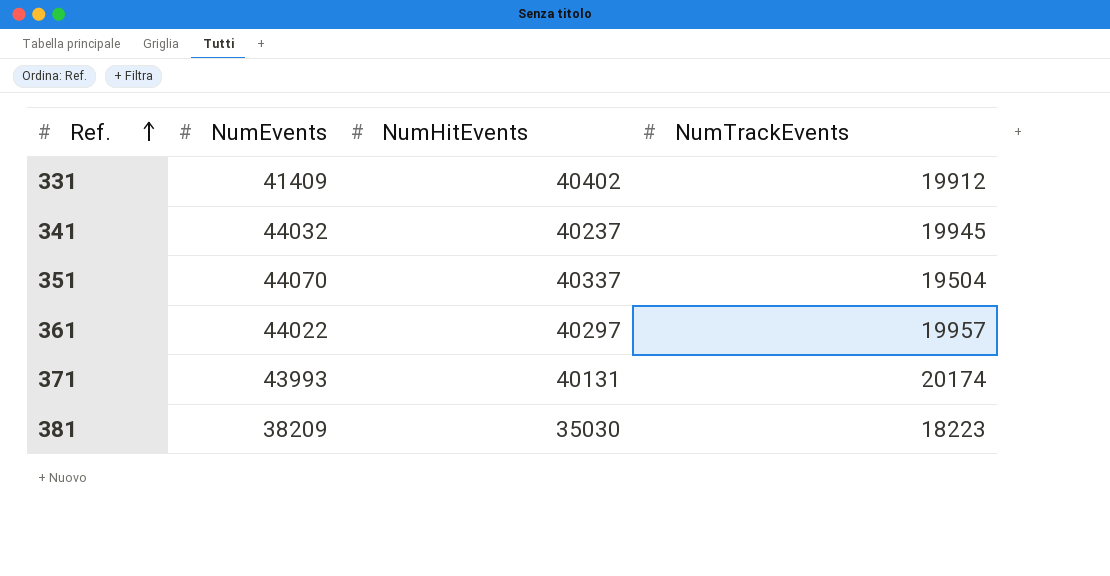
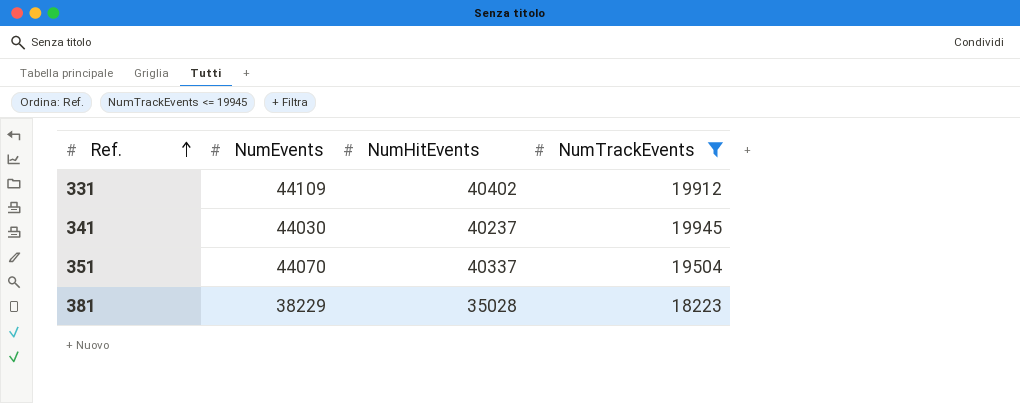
filter: none -> NumTrackEvents <= 19945
331 | NumEvents: 41409 -> 44109
341 | NumEvents: 44032 -> 44030
381 | NumEvents: 38209 -> 38229
381 | NumHitEvents: 35030 -> 35028

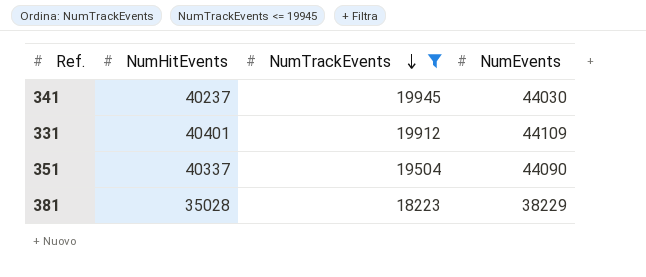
row order: Ref. ascending -> NumTrackEvents descending
column NumEvents | position: 2 -> 4
331 | NumHitEvents: 40402 -> 40401
351 | NumEvents: 44070 -> 44090

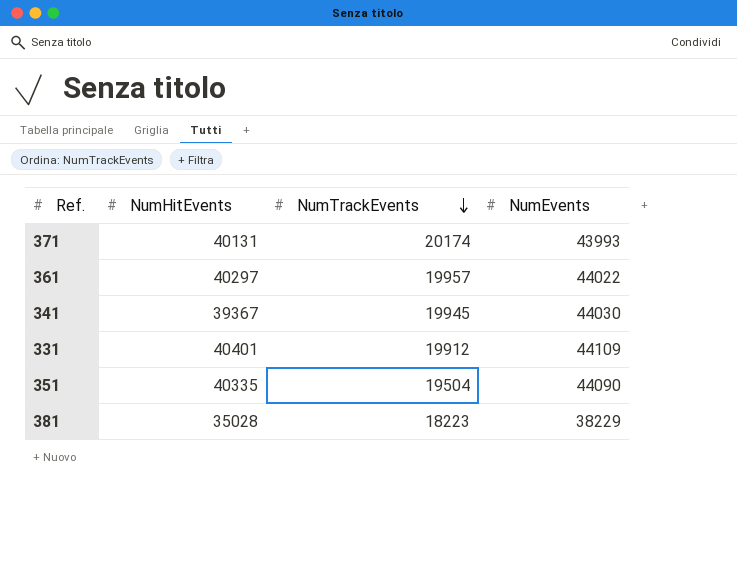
filter: NumTrackEvents <= 19945 -> none
341 | NumHitEvents: 40237 -> 39367
351 | NumHitEvents: 40337 -> 40335

